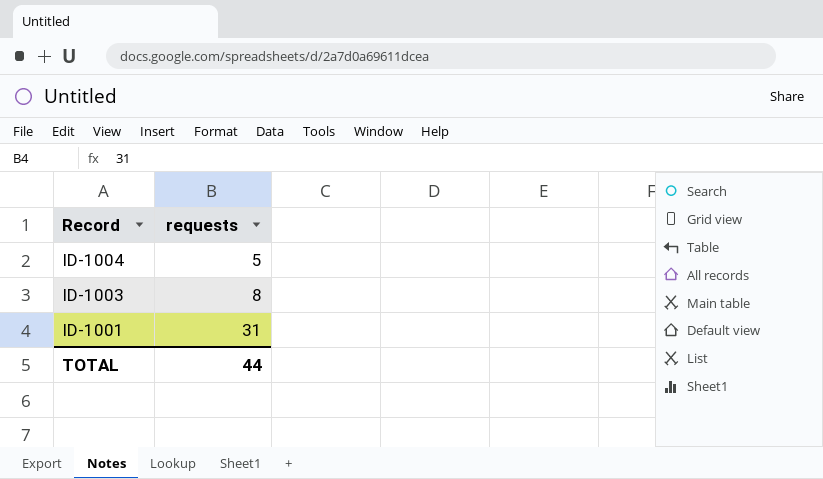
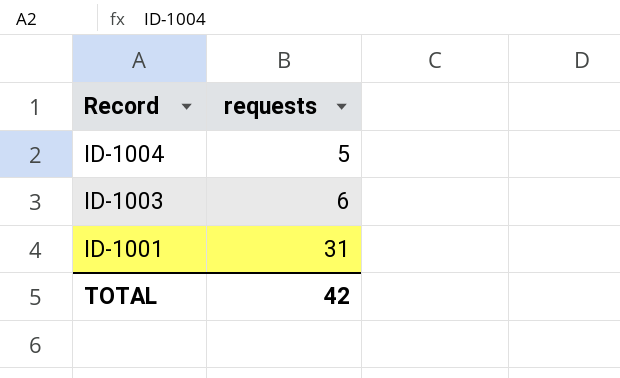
ID-1003 | requests: 8 -> 6
TOTAL | requests: 44 -> 42

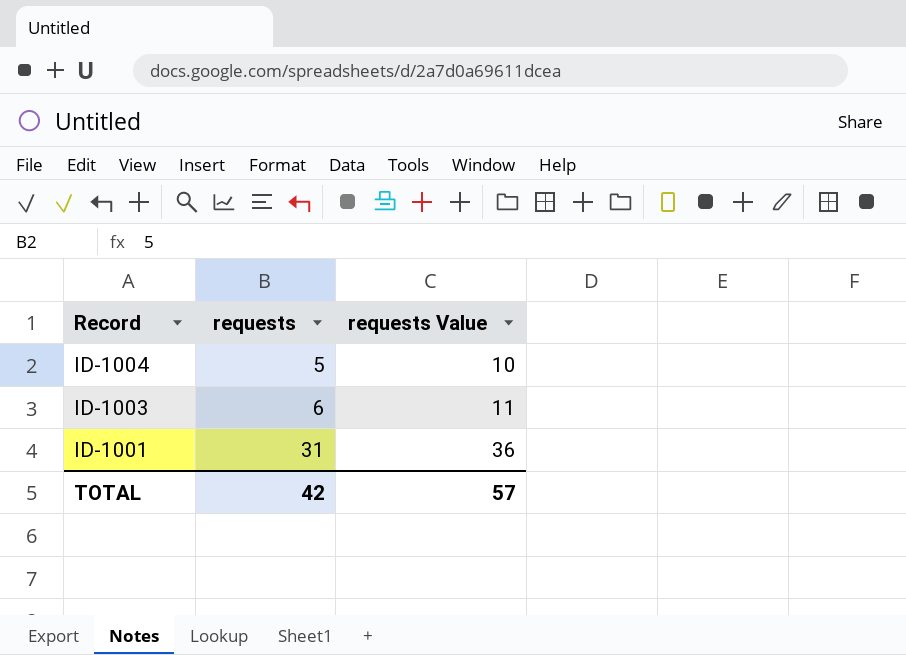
column requests Value | formula: none -> [requests] + 5

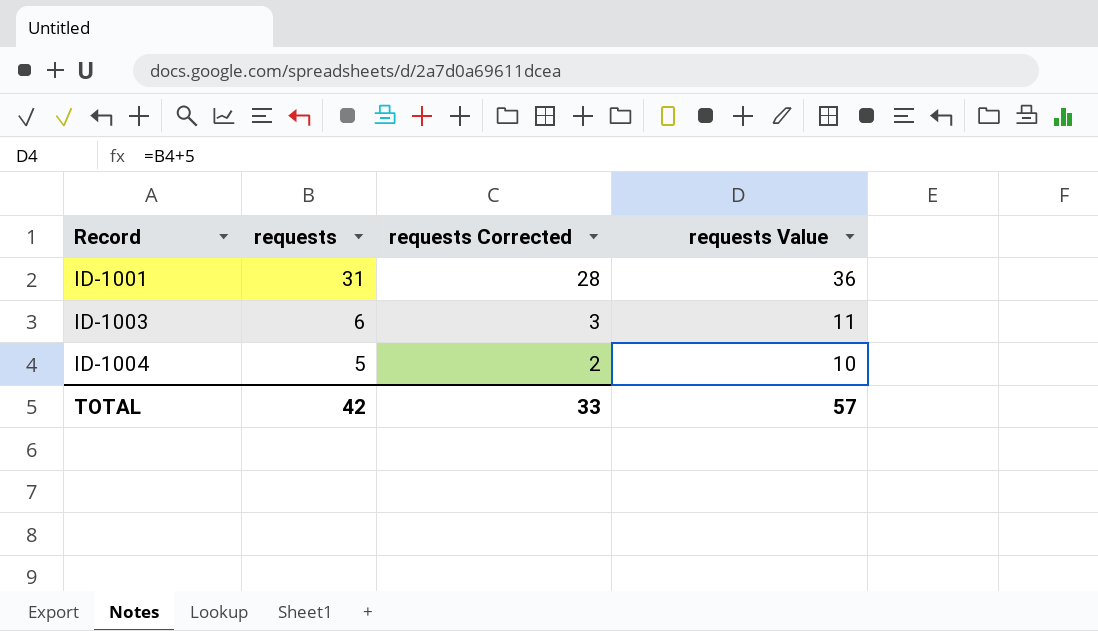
row order: Record descending -> Record ascending
column requests Corrected | formula: none -> [requests] - 3

